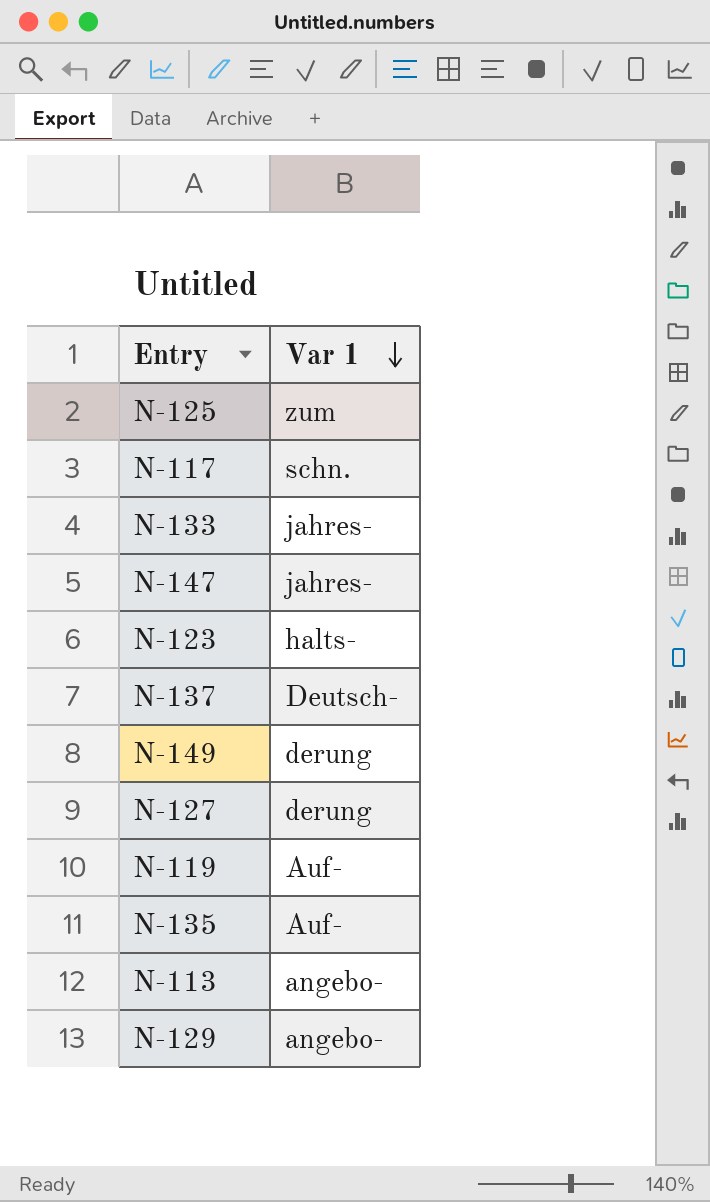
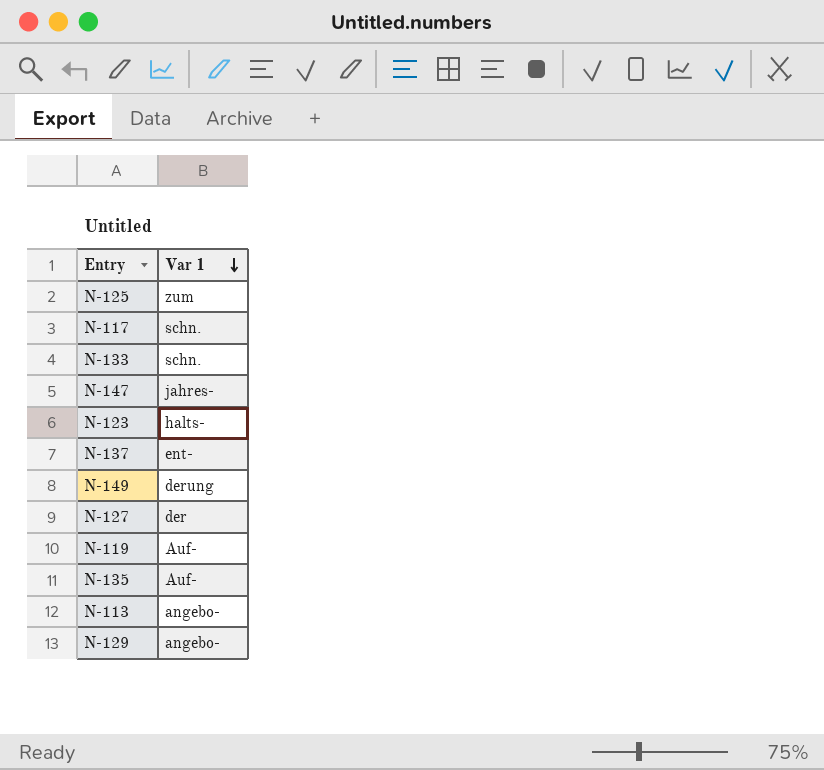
N-133 | Var 1: jahres- -> schn.
N-137 | Var 1: Deutsch- -> ent-
N-127 | Var 1: derung -> der

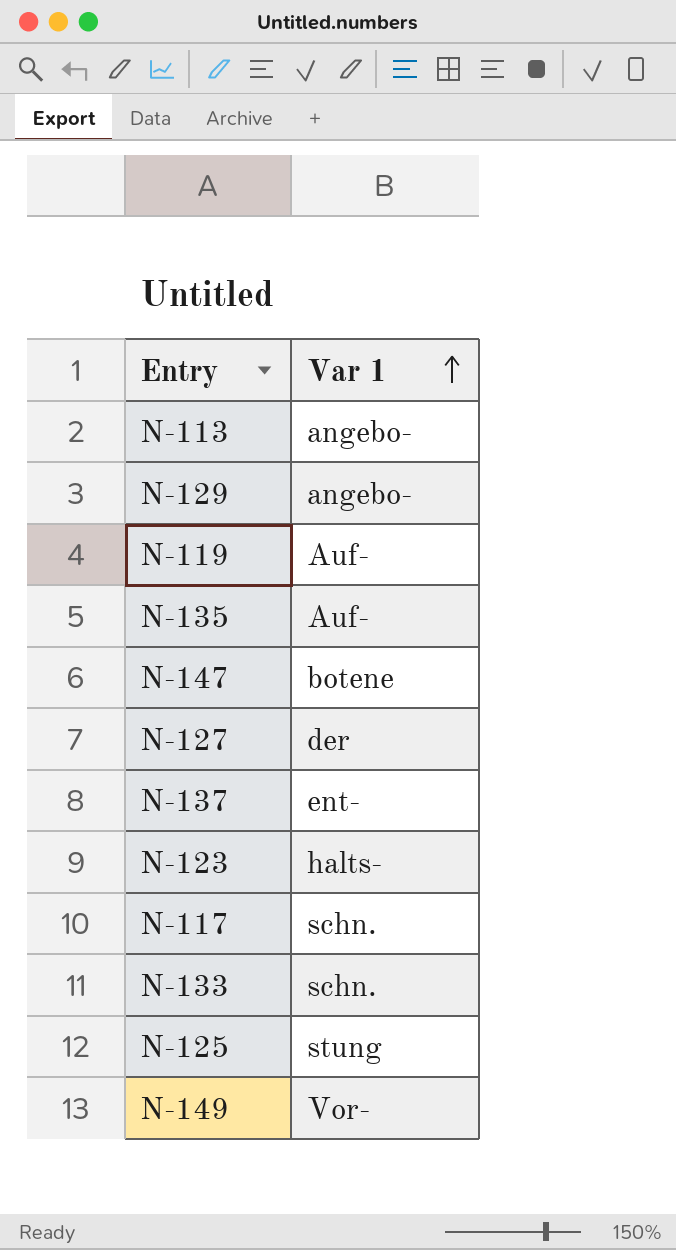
row order: Var 1 descending -> Var 1 ascending
N-147 | Var 1: jahres- -> botene
N-125 | Var 1: zum -> stung
N-149 | Var 1: derung -> Vor-

